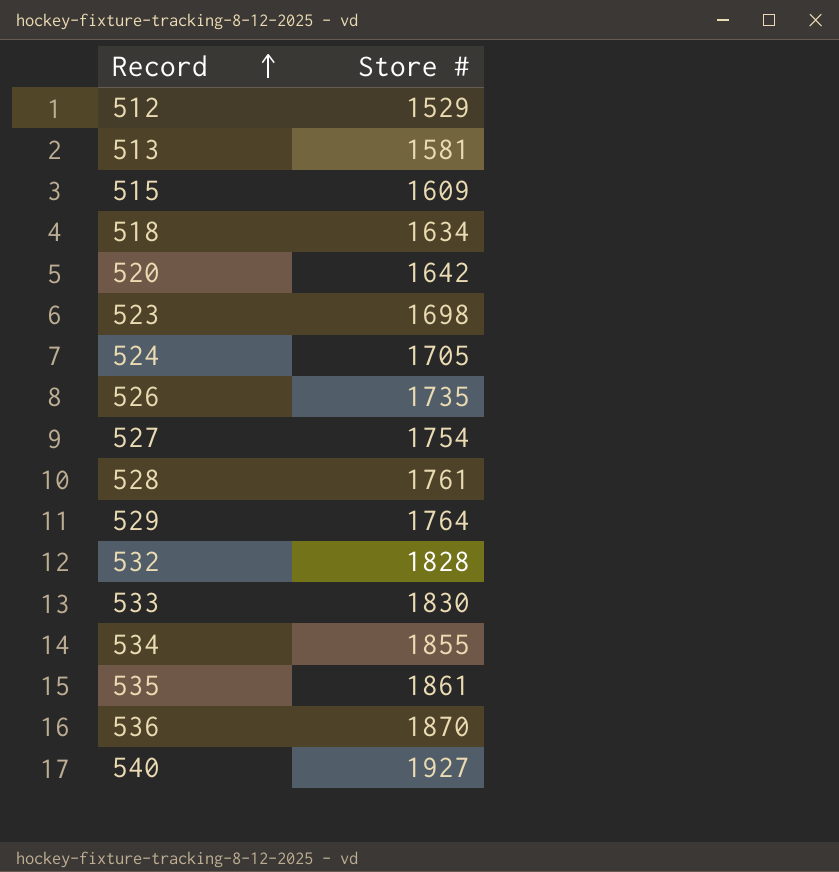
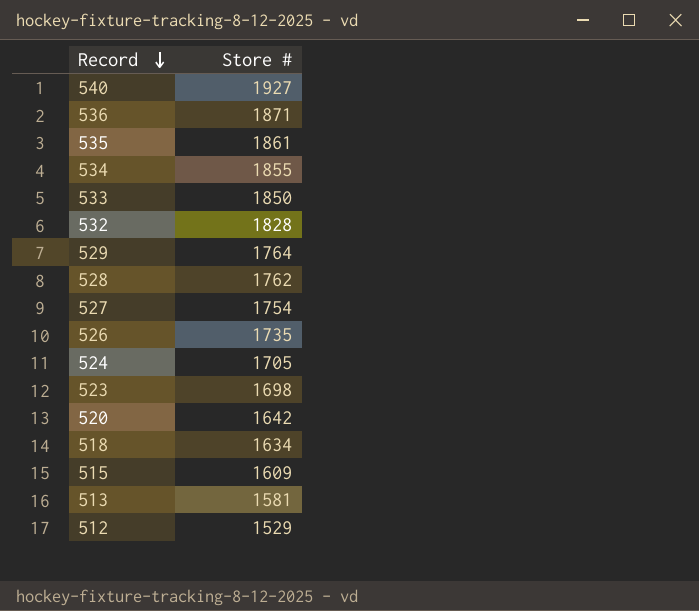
row order: Record ascending -> Record descending
536 | Store #: 1870 -> 1871
533 | Store #: 1830 -> 1850
528 | Store #: 1761 -> 1762

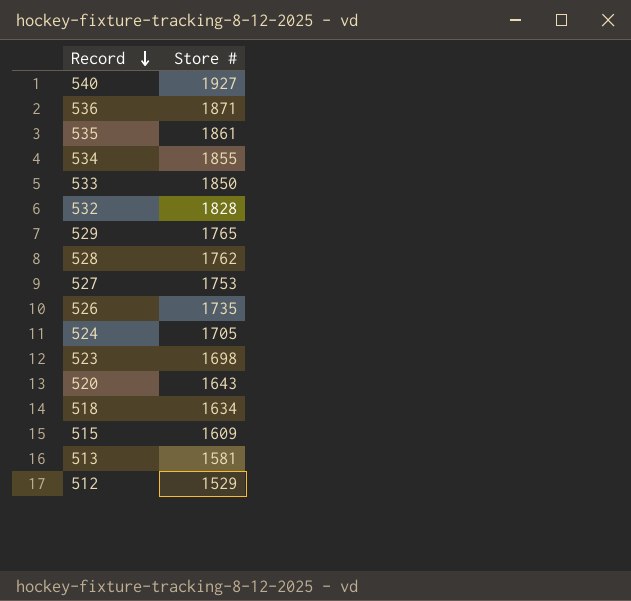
529 | Store #: 1764 -> 1765
527 | Store #: 1754 -> 1753
520 | Store #: 1642 -> 1643

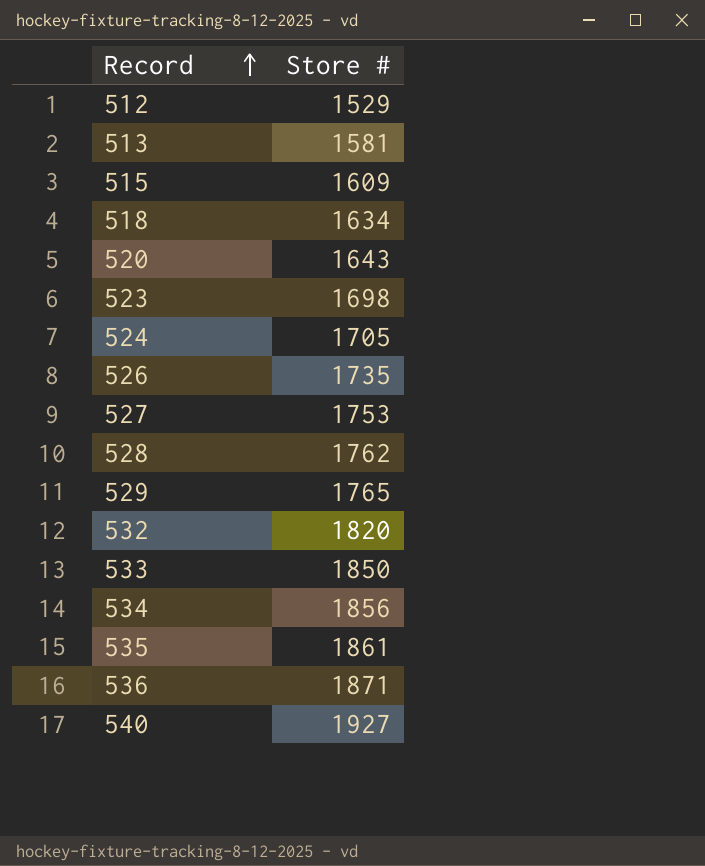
row order: Record descending -> Record ascending
532 | Store #: 1828 -> 1820
534 | Store #: 1855 -> 1856

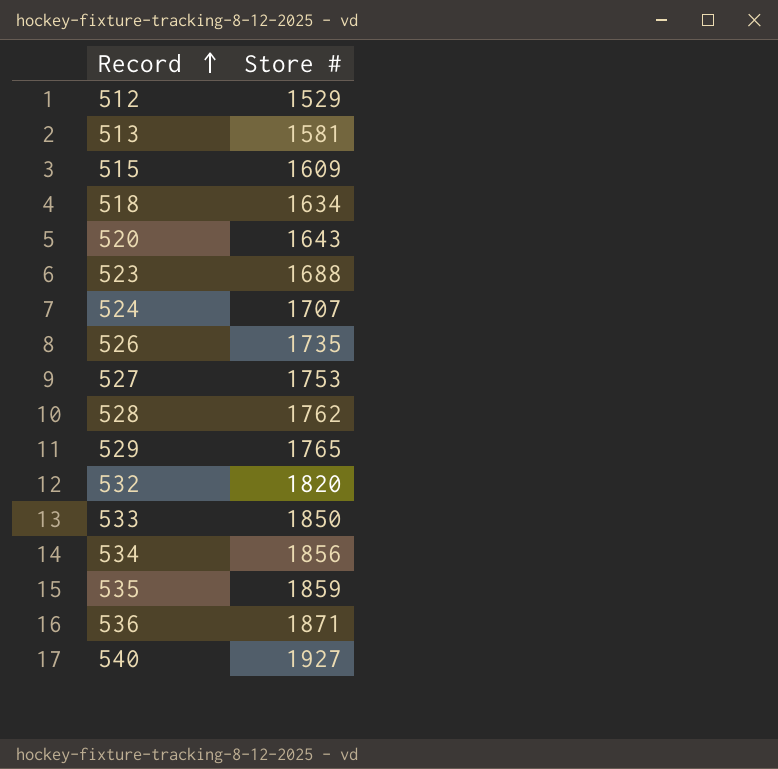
523 | Store #: 1698 -> 1688
524 | Store #: 1705 -> 1707
535 | Store #: 1861 -> 1859

